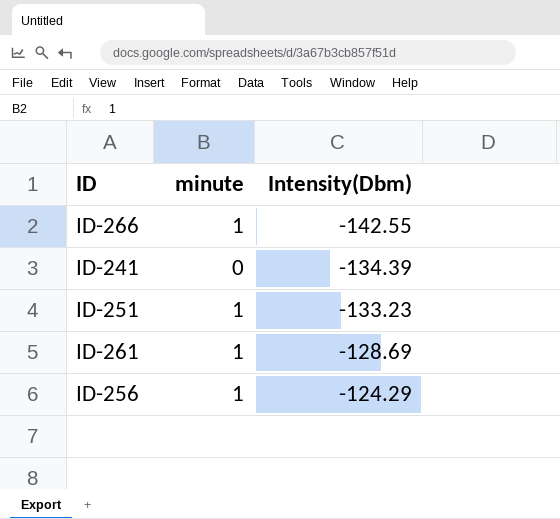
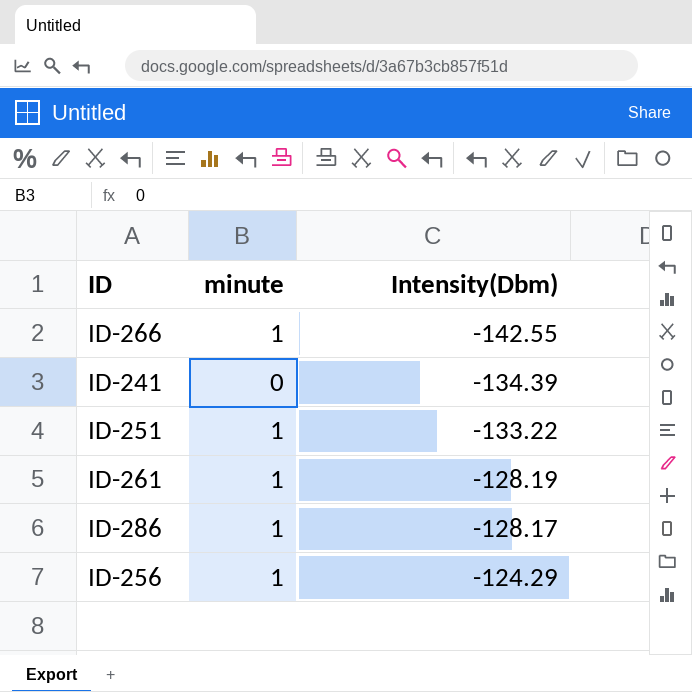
ID-251 | Intensity(Dbm): -133.23 -> -133.22
ID-261 | Intensity(Dbm): -128.69 -> -128.19
row ID-286: none -> 1 | -128.17

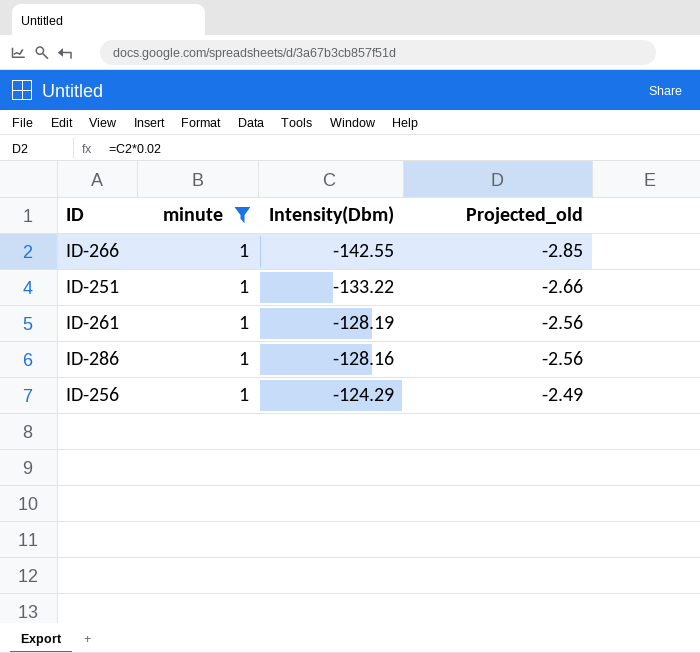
filter: none -> minute = 1
column Projected_old | formula: none -> [Intensity(Dbm)] * 0.02
ID-286 | Intensity(Dbm): -128.17 -> -128.16

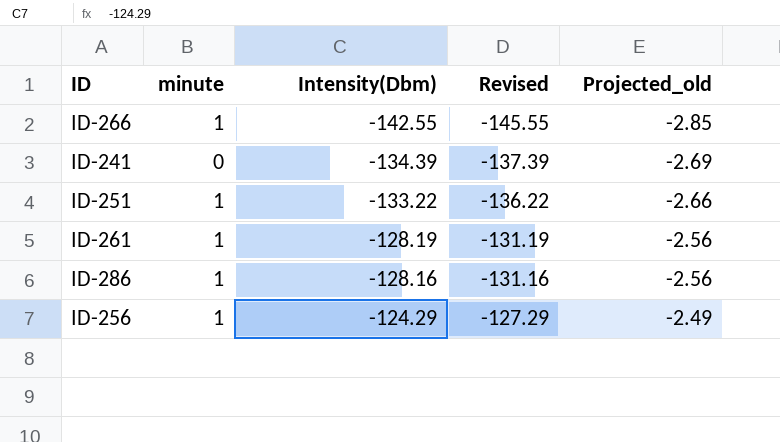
filter: minute = 1 -> none
column Revised | formula: none -> [Intensity(Dbm)] - 3

